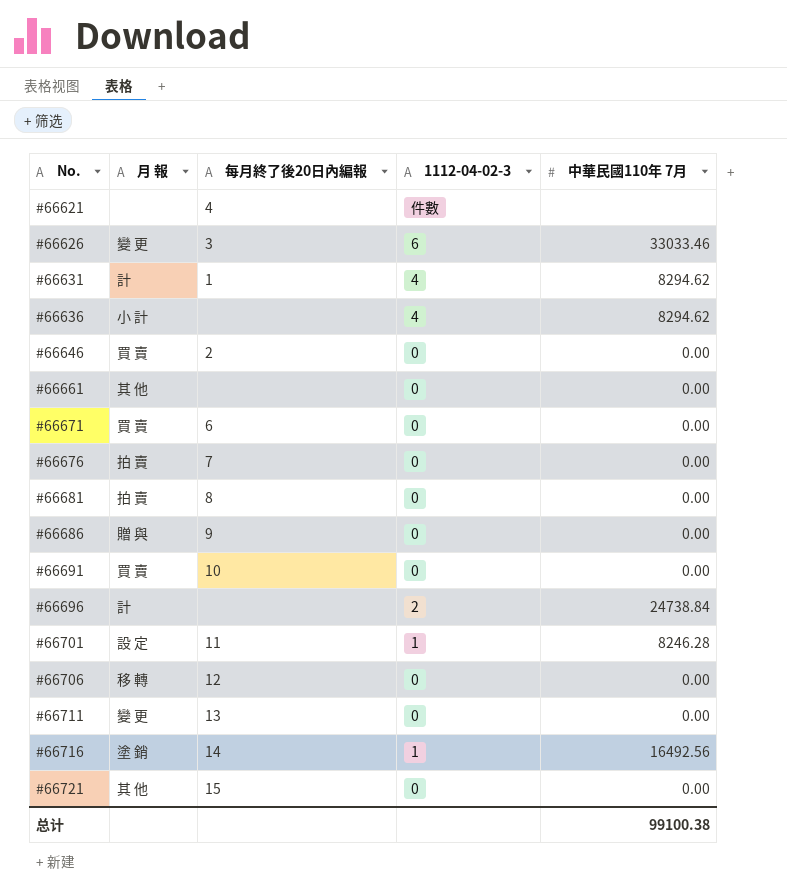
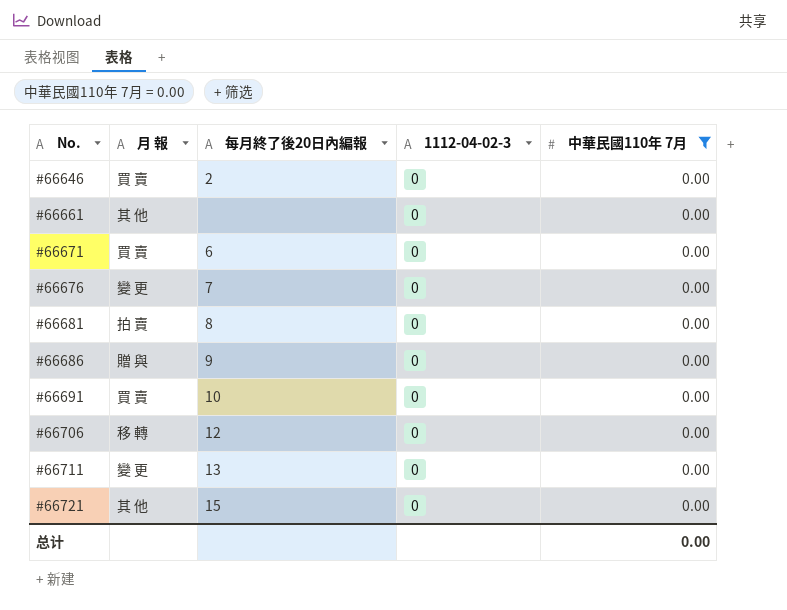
filter: none -> 中華民國110年 7月 = 0.00
#66676 | 月 報: 拍 賣 -> 變 更
总计 | 中華民國110年 7月: 99100.38 -> 0.00

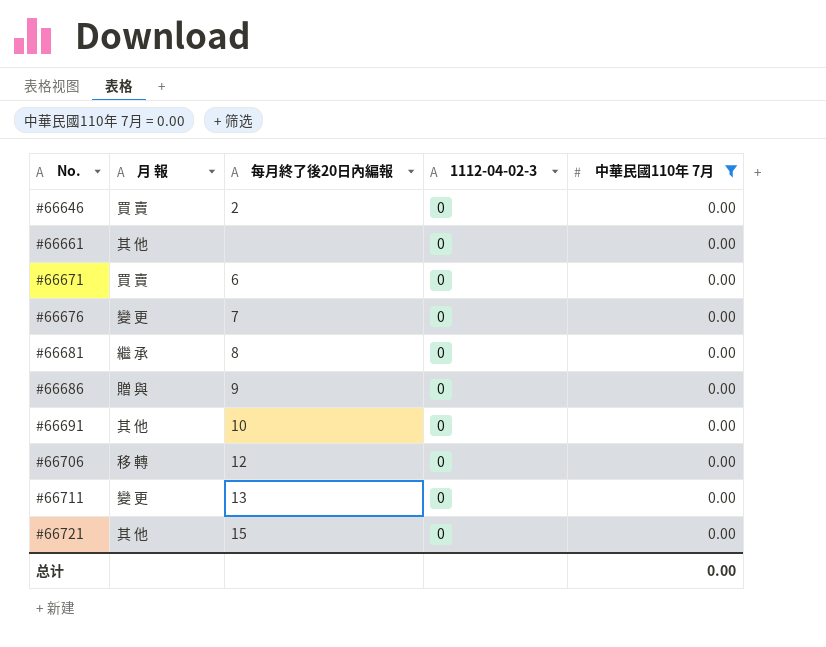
#66681 | 月 報: 拍 賣 -> 繼 承
#66691 | 月 報: 買 賣 -> 其 他

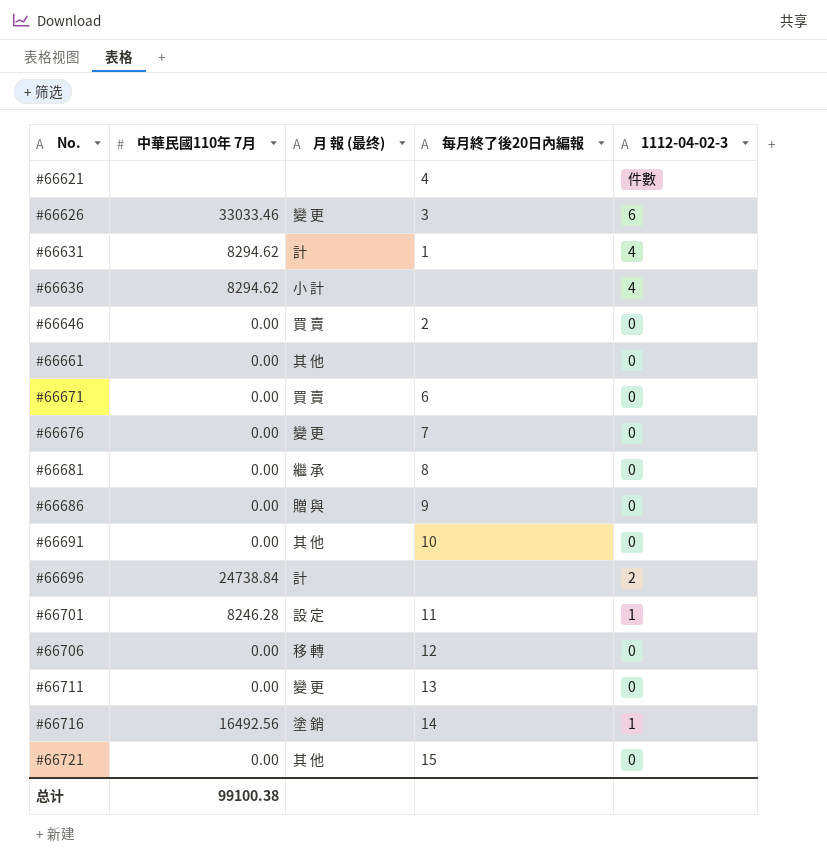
filter: 中華民國110年 7月 = 0.00 -> none
column 中華民國110年 7月 | position: 5 -> 2
column name: 月 報 -> 月 報 (最终)
总计 | 中華民國110年 7月: 0.00 -> 99100.38

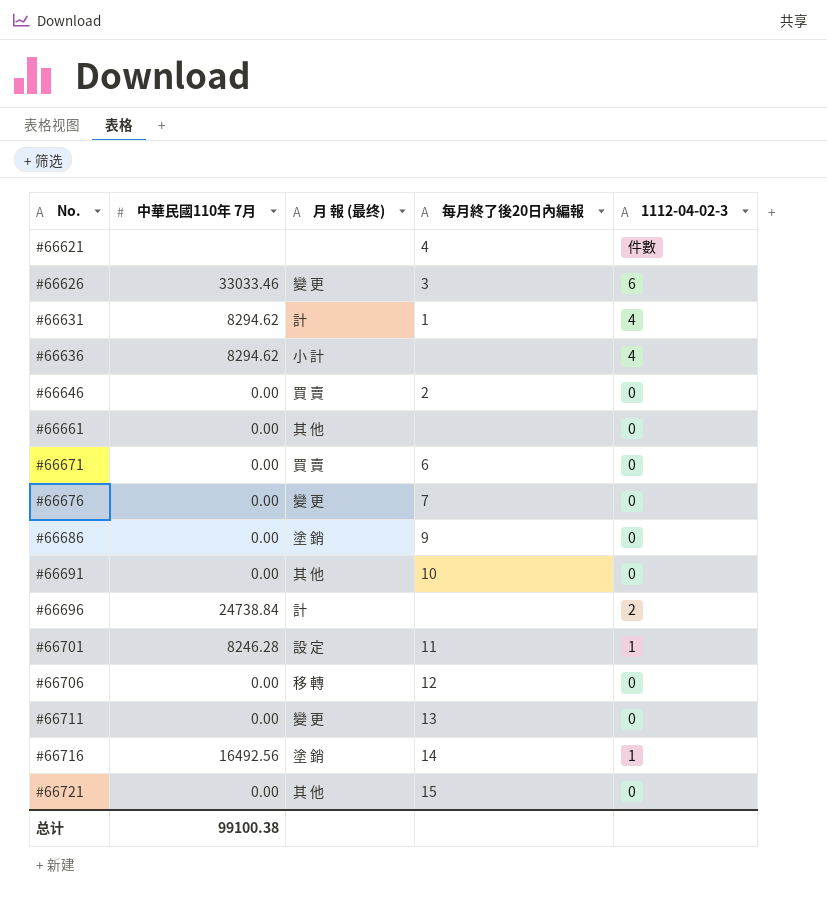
row #66681: 0.00 | 繼 承 | 8 | 0 -> none
#66686 | 月 報 (最终): 贈 與 -> 塗 銷

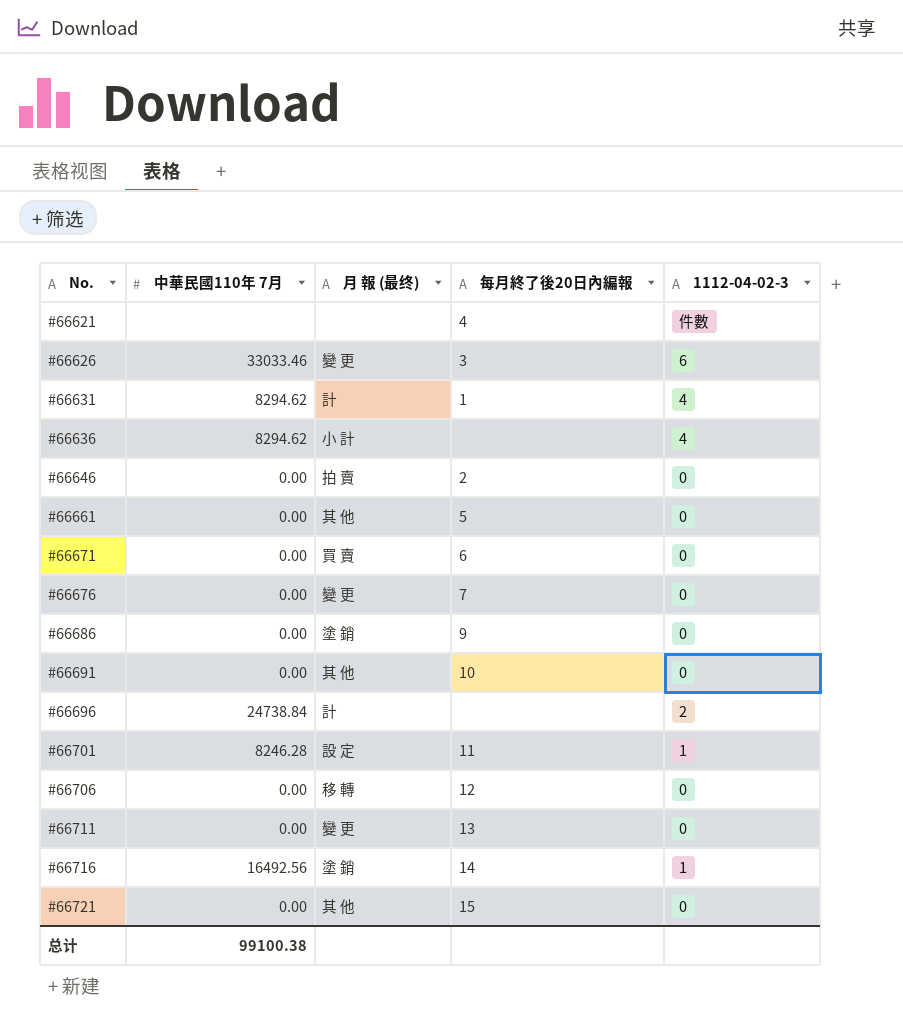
#66646 | 月 報 (最终): 買 賣 -> 拍 賣
#66661 | 每月終了後20日內編報: none -> 5

